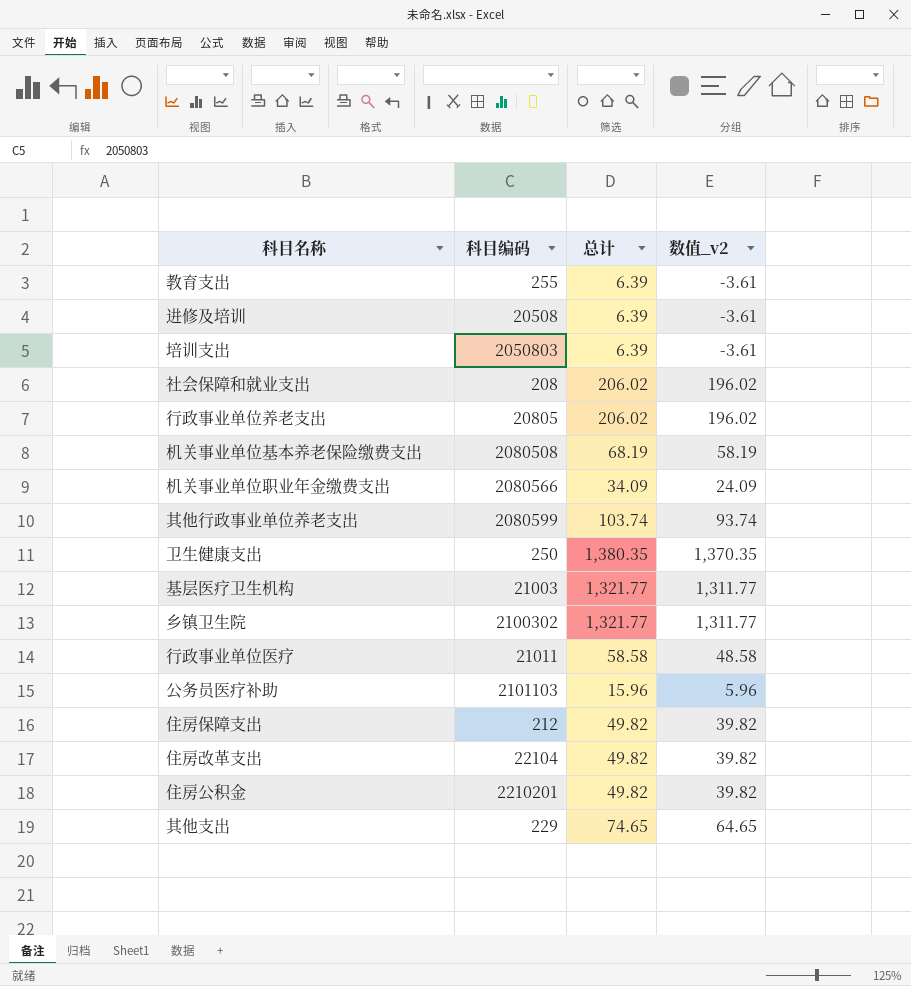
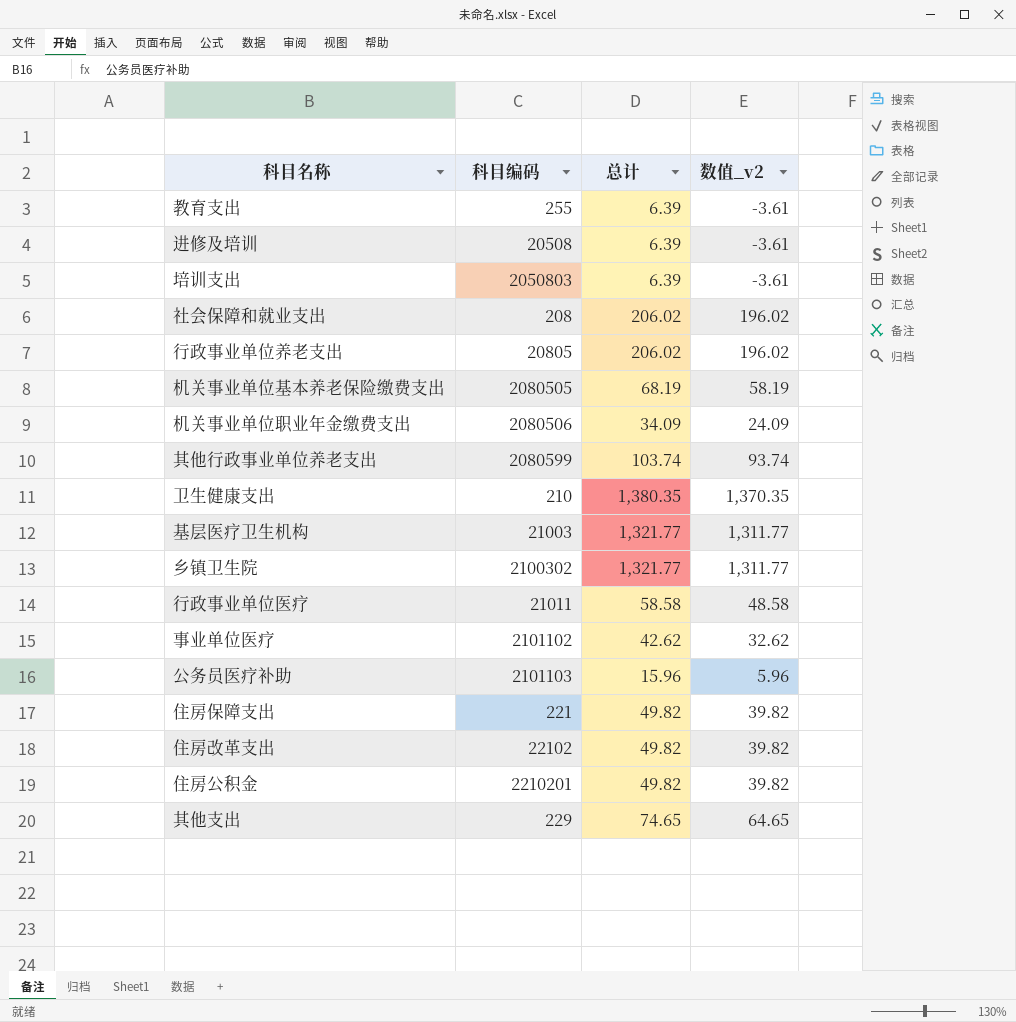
机关事业单位基本养老保险缴费支出 | 科目编码: 2080508 -> 2080505
机关事业单位职业年金缴费支出 | 科目编码: 2080566 -> 2080506
卫生健康支出 | 科目编码: 250 -> 210
row 事业单位医疗: none -> 2101102 | 42.62 | 32.62
住房保障支出 | 科目编码: 212 -> 221
住房改革支出 | 科目编码: 22104 -> 22102

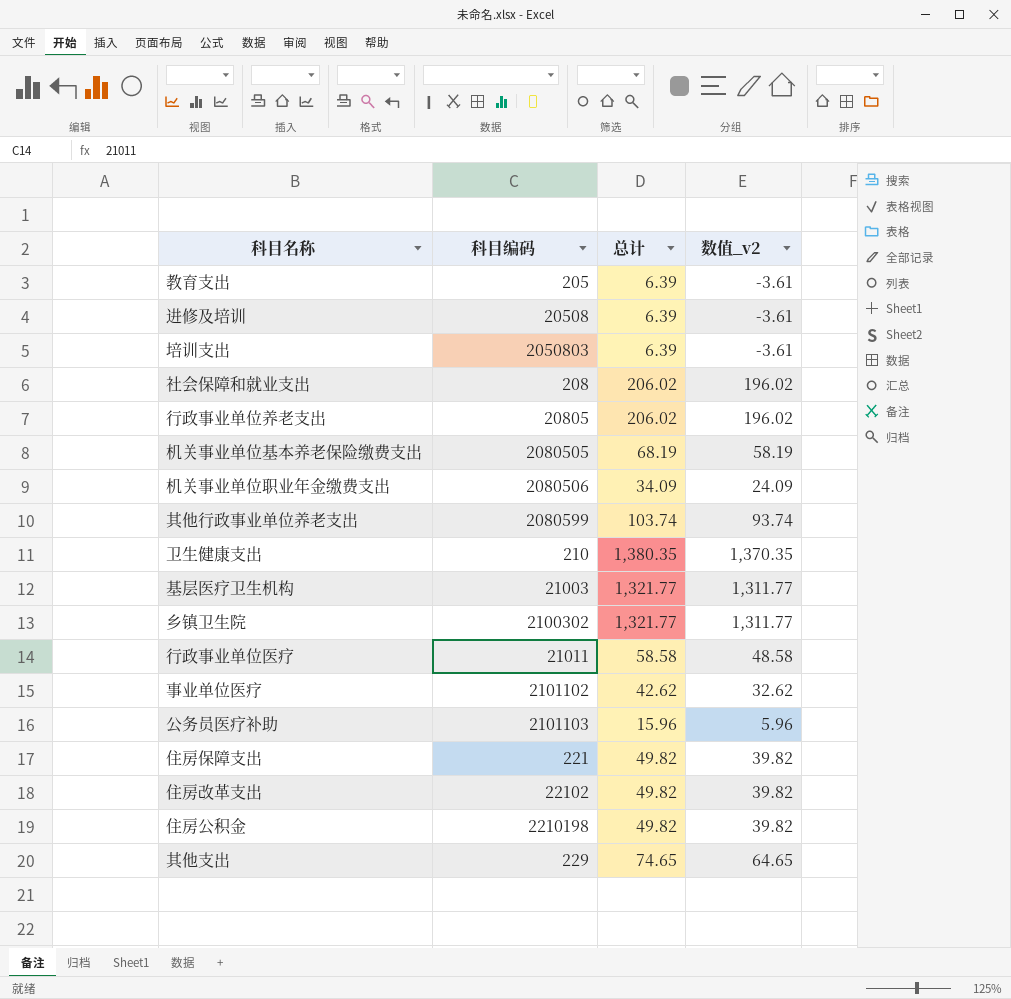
教育支出 | 科目编码: 255 -> 205
住房公积金 | 科目编码: 2210201 -> 2210198

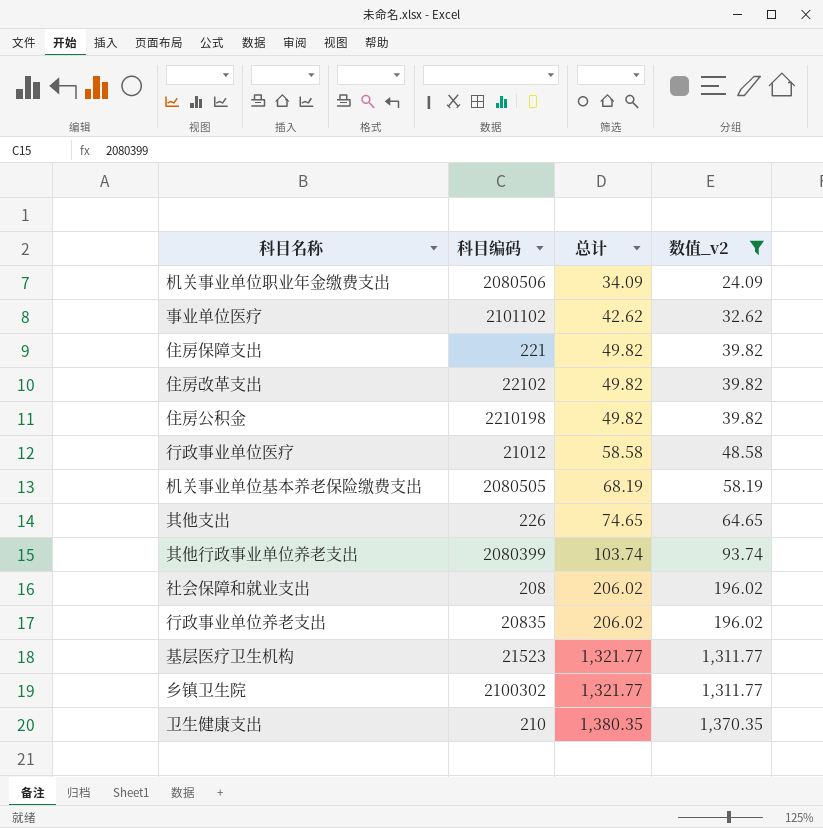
filter: none -> 数值_v2 >= 24.09
row order: none -> 总计 ascending
行政事业单位医疗 | 科目编码: 21011 -> 21012
其他支出 | 科目编码: 229 -> 226
其他行政事业单位养老支出 | 科目编码: 2080599 -> 2080399
行政事业单位养老支出 | 科目编码: 20805 -> 20835
基层医疗卫生机构 | 科目编码: 21003 -> 21523

